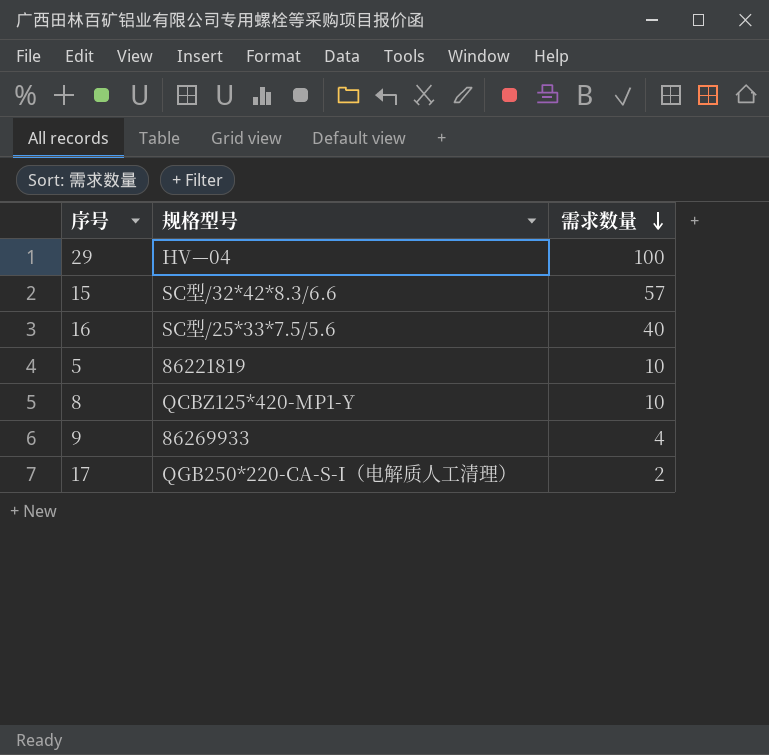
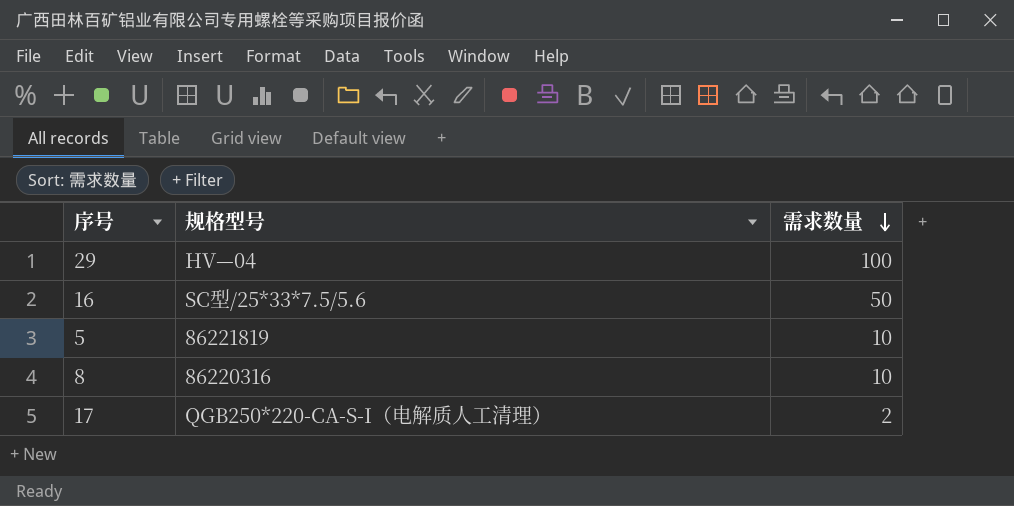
row 15: SC型/32*42*8.3/6.6 | 57 -> none
row 9: 86269933 | 4 -> none
16 | 需求数量: 40 -> 50
8 | 规格型号: QCBZ125*420-MP1-Y -> 86220316

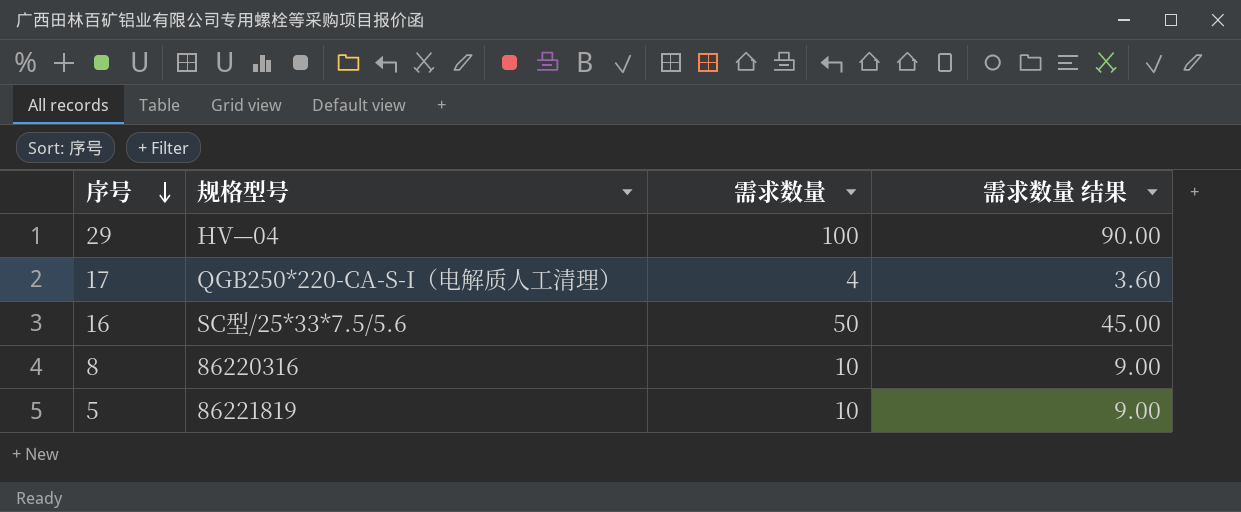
row order: 需求数量 descending -> 序号 descending
column 需求数量 结果 | formula: none -> [需求数量] * 0.9
17 | 需求数量: 2 -> 4

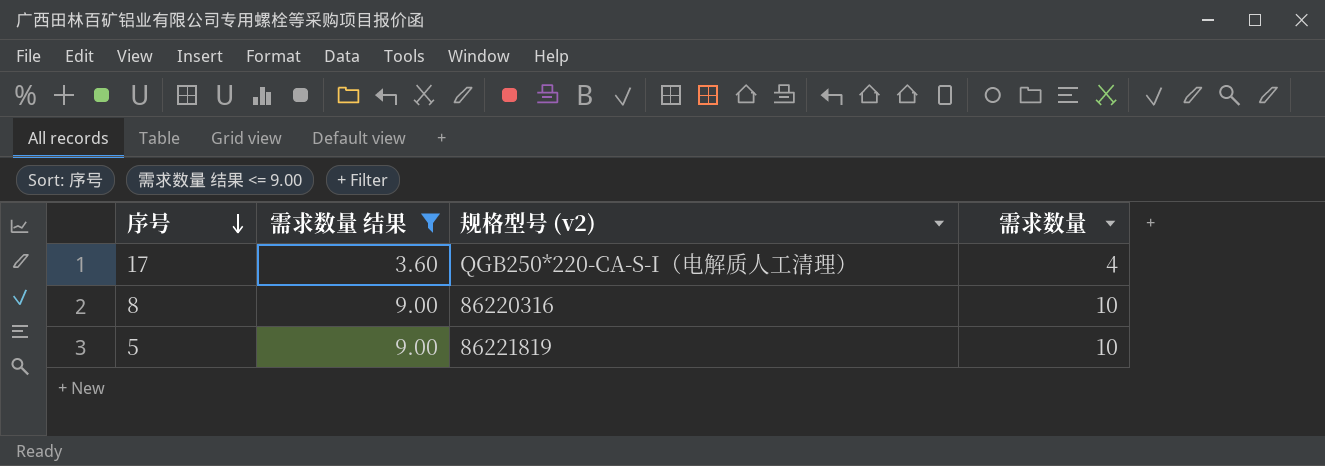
filter: none -> 需求数量 结果 <= 9.00
column 需求数量 结果 | position: 4 -> 2
column name: 规格型号 -> 规格型号 (v2)

